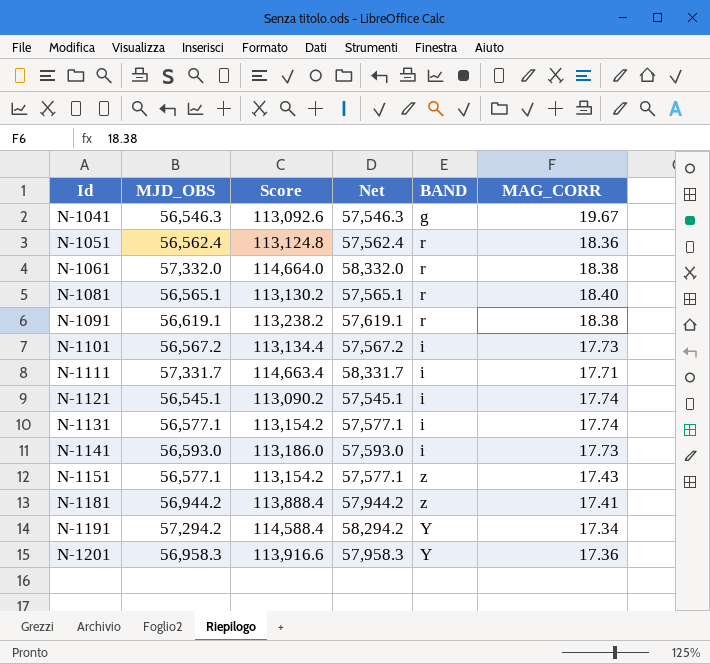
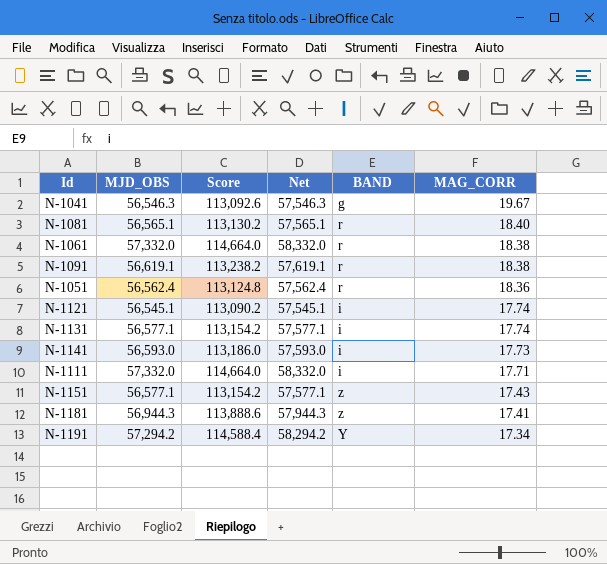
row order: Id ascending -> MAG_CORR descending
row N-1101: 56,567.2 | 113,134.4 | 57,567.2 | i | 17.73 -> none
row N-1201: 56,958.3 | 113,916.6 | 57,958.3 | Y | 17.36 -> none
N-1111 | MJD_OBS: 57,331.7 -> 57,332.0
N-1111 | Score: 114,663.4 -> 114,664.0
N-1111 | Net: 58,331.7 -> 58,332.0
N-1181 | MJD_OBS: 56,944.2 -> 56,944.3
N-1181 | Score: 113,888.4 -> 113,888.6
N-1181 | Net: 57,944.2 -> 57,944.3

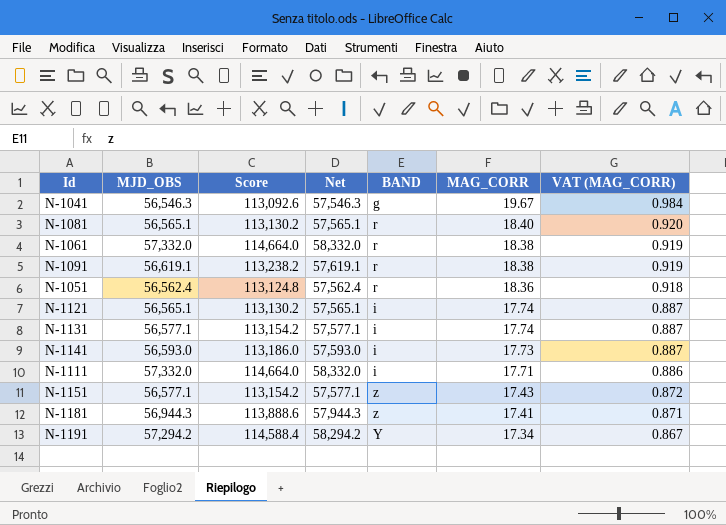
column VAT (MAG_CORR) | formula: none -> [MAG_CORR] * 0.05
N-1121 | MJD_OBS: 56,545.1 -> 56,565.1
N-1121 | Score: 113,090.2 -> 113,130.2
N-1121 | Net: 57,545.1 -> 57,565.1

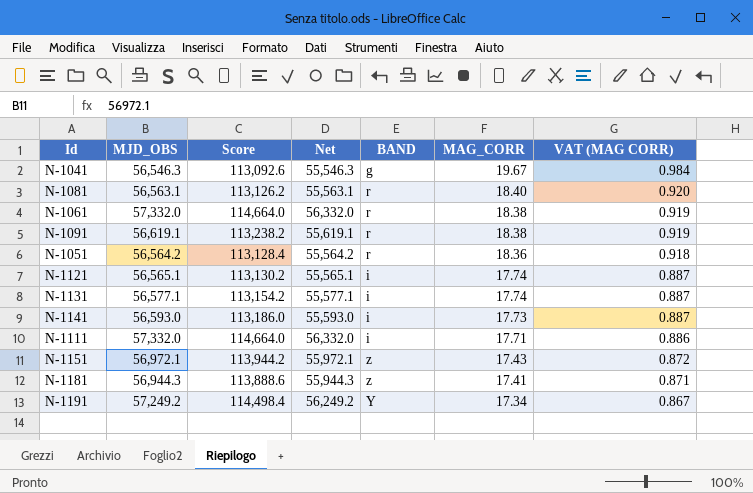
column Net | formula: [MJD_OBS] + 1000 -> [MJD_OBS] - 1000
column name: VAT (MAG_CORR) -> VAT (MAG CORR)
N-1081 | MJD_OBS: 56,565.1 -> 56,563.1
N-1081 | Score: 113,130.2 -> 113,126.2
N-1051 | MJD_OBS: 56,562.4 -> 56,564.2
N-1051 | Score: 113,124.8 -> 113,128.4
N-1151 | MJD_OBS: 56,577.1 -> 56,972.1
N-1151 | Score: 113,154.2 -> 113,944.2
N-1191 | MJD_OBS: 57,294.2 -> 57,249.2
N-1191 | Score: 114,588.4 -> 114,498.4

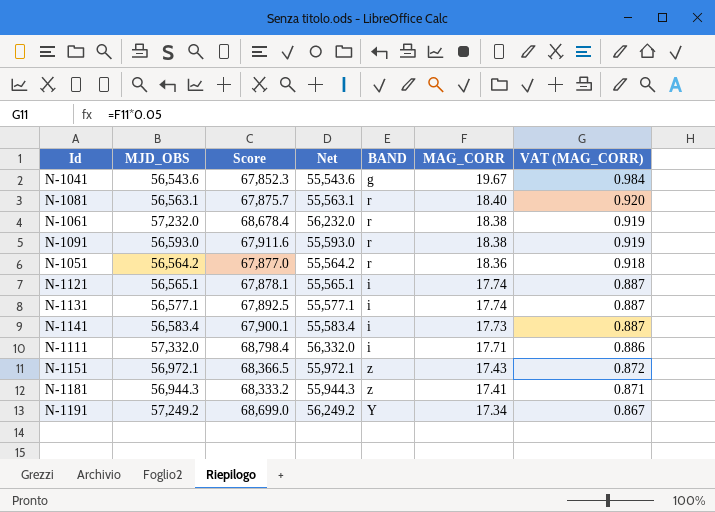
column Score | formula: [MJD_OBS] * 2 -> [MJD_OBS] * 1.2
column name: VAT (MAG CORR) -> VAT (MAG_CORR)
N-1041 | MJD_OBS: 56,546.3 -> 56,543.6
N-1041 | Net: 55,546.3 -> 55,543.6
N-1061 | MJD_OBS: 57,332.0 -> 57,232.0
N-1061 | Net: 56,332.0 -> 56,232.0
N-1091 | MJD_OBS: 56,619.1 -> 56,593.0
N-1091 | Net: 55,619.1 -> 55,593.0
N-1141 | MJD_OBS: 56,593.0 -> 56,583.4
N-1141 | Net: 55,593.0 -> 55,583.4

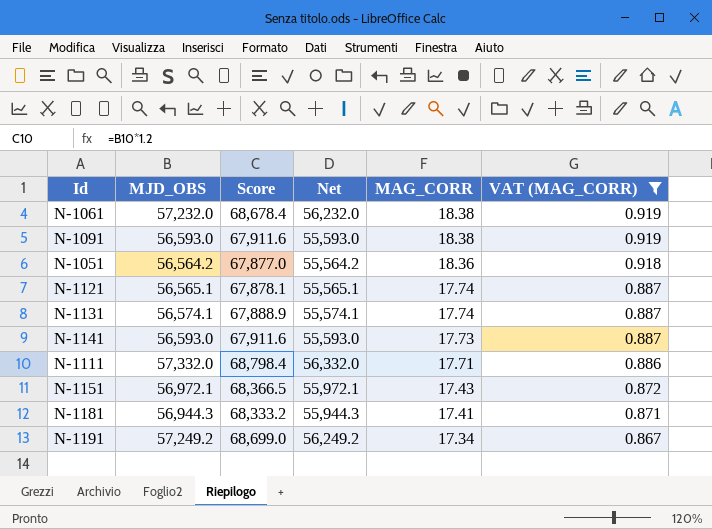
filter: none -> VAT (MAG_CORR) <= 0.919
column BAND | position: 5 -> none
N-1131 | MJD_OBS: 56,577.1 -> 56,574.1
N-1131 | Score: 67,892.5 -> 67,888.9
N-1131 | Net: 55,577.1 -> 55,574.1
N-1141 | MJD_OBS: 56,583.4 -> 56,593.0
N-1141 | Score: 67,900.1 -> 67,911.6
N-1141 | Net: 55,583.4 -> 55,593.0

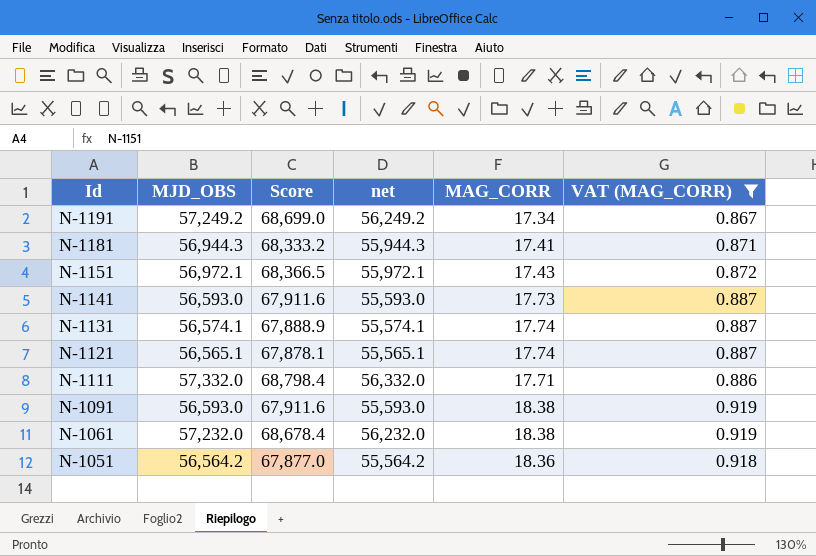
row order: MAG_CORR descending -> Id descending
column name: Net -> net

